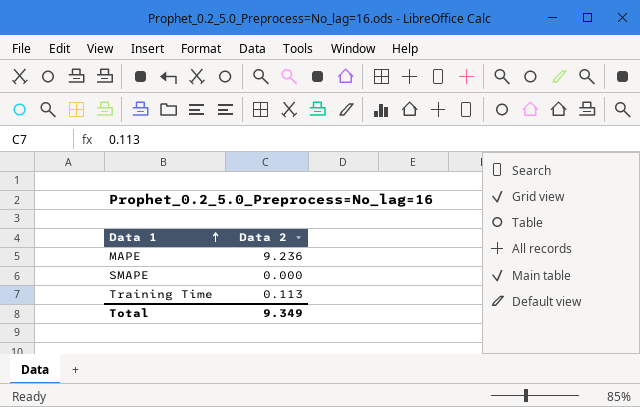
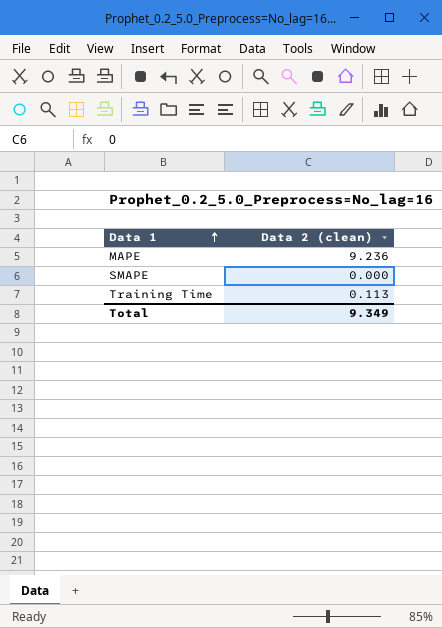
column name: Data 2 -> Data 2 (clean)

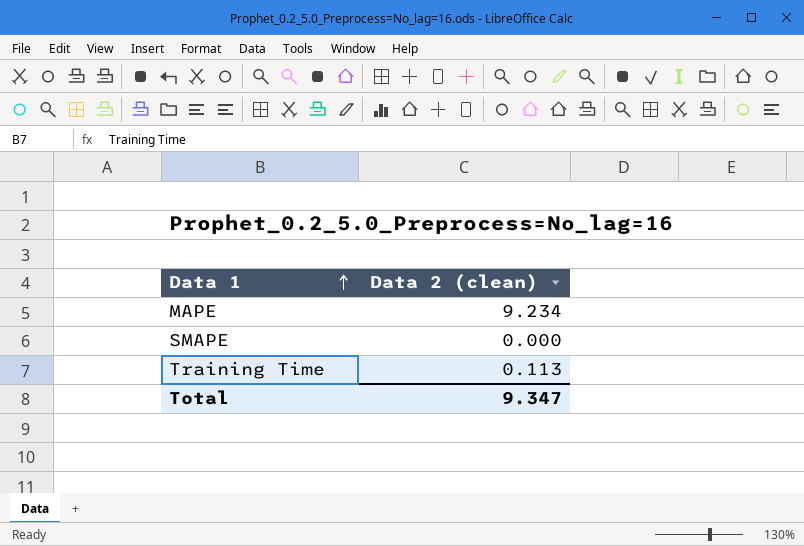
MAPE | Data 2 (clean): 9.236 -> 9.234
Total | Data 2 (clean): 9.349 -> 9.347

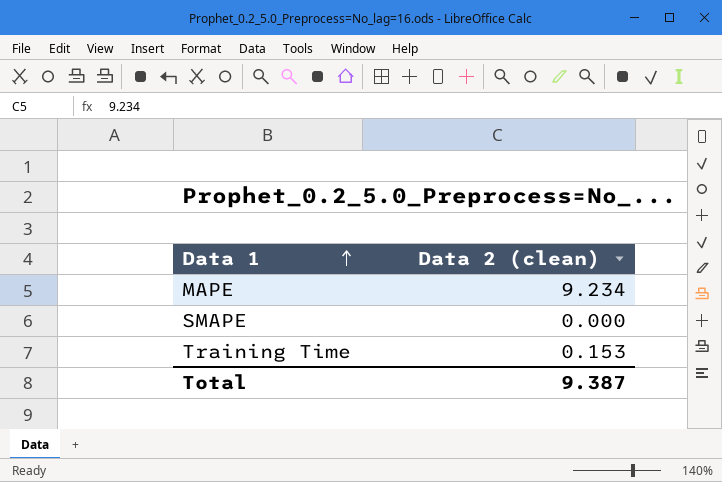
Training Time | Data 2 (clean): 0.113 -> 0.153
Total | Data 2 (clean): 9.347 -> 9.387

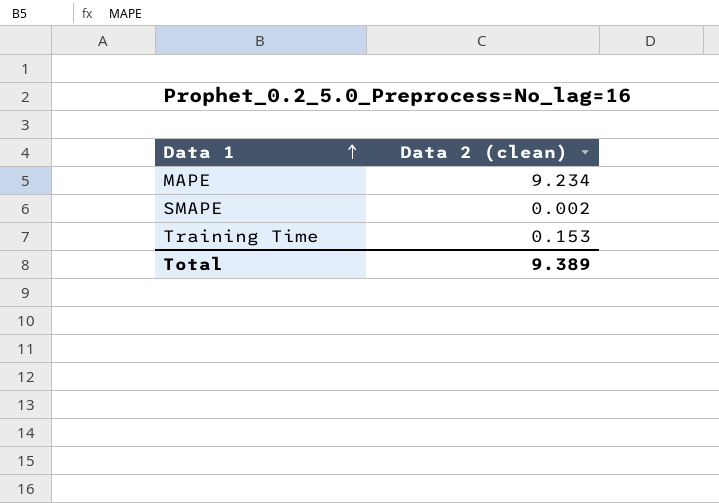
SMAPE | Data 2 (clean): 0.000 -> 0.002
Total | Data 2 (clean): 9.387 -> 9.389

